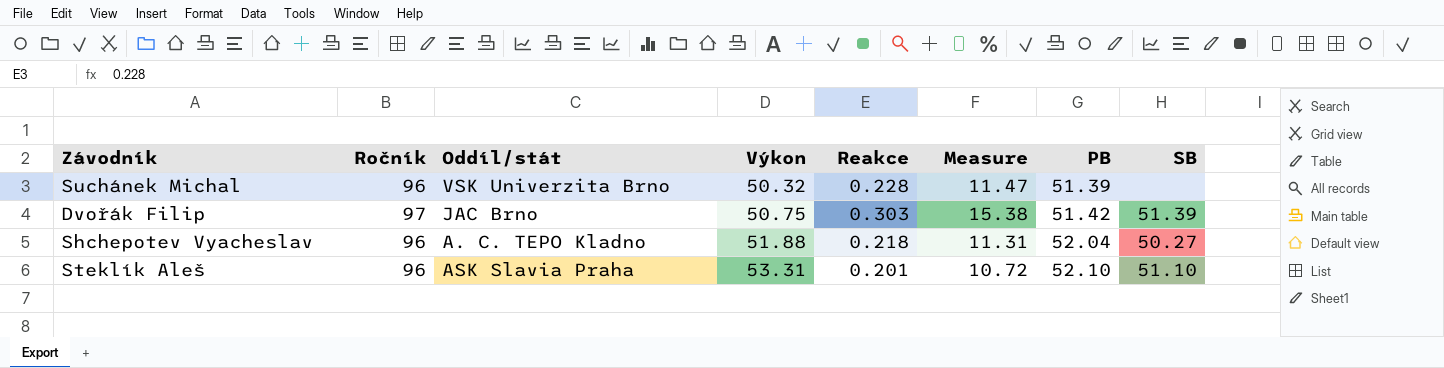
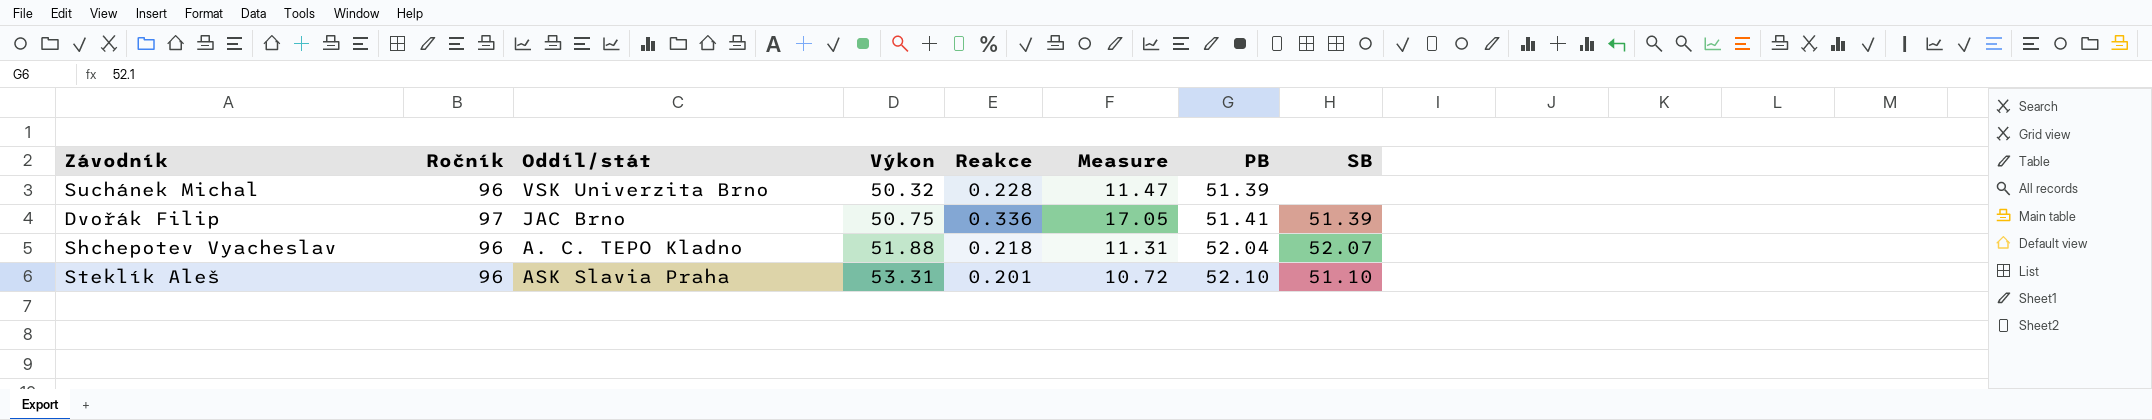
Dvořák Filip | Reakce: 0.303 -> 0.336
Dvořák Filip | Measure: 15.38 -> 17.05
Dvořák Filip | PB: 51.42 -> 51.41
Shchepotev Vyacheslav | SB: 50.27 -> 52.07

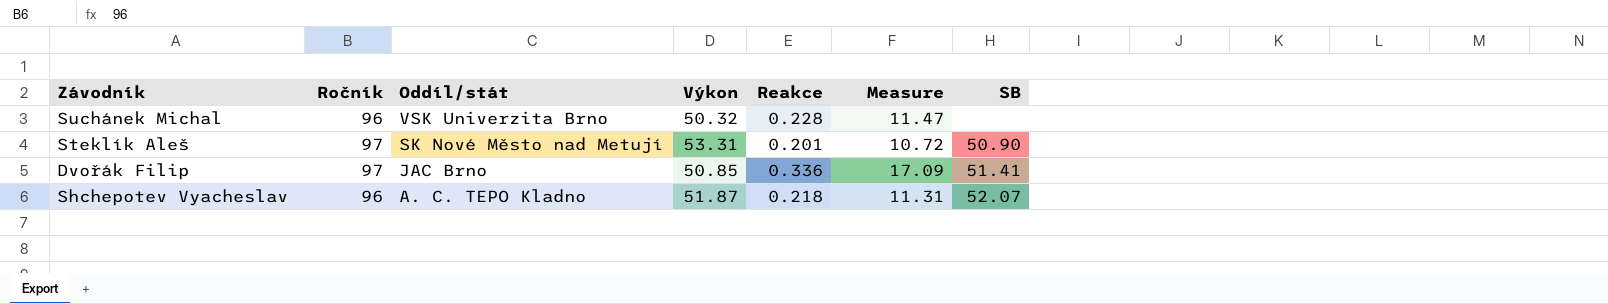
row order: Výkon ascending -> Oddíl/stát descending
column PB | position: 7 -> none
Steklík Aleš | Ročník: 96 -> 97
Steklík Aleš | Oddíl/stát: ASK Slavia Praha -> SK Nové Město nad Metují
Steklík Aleš | SB: 51.10 -> 50.90
Dvořák Filip | Výkon: 50.75 -> 50.85
Dvořák Filip | Measure: 17.05 -> 17.09
Dvořák Filip | SB: 51.39 -> 51.41
Shchepotev Vyacheslav | Výkon: 51.88 -> 51.87

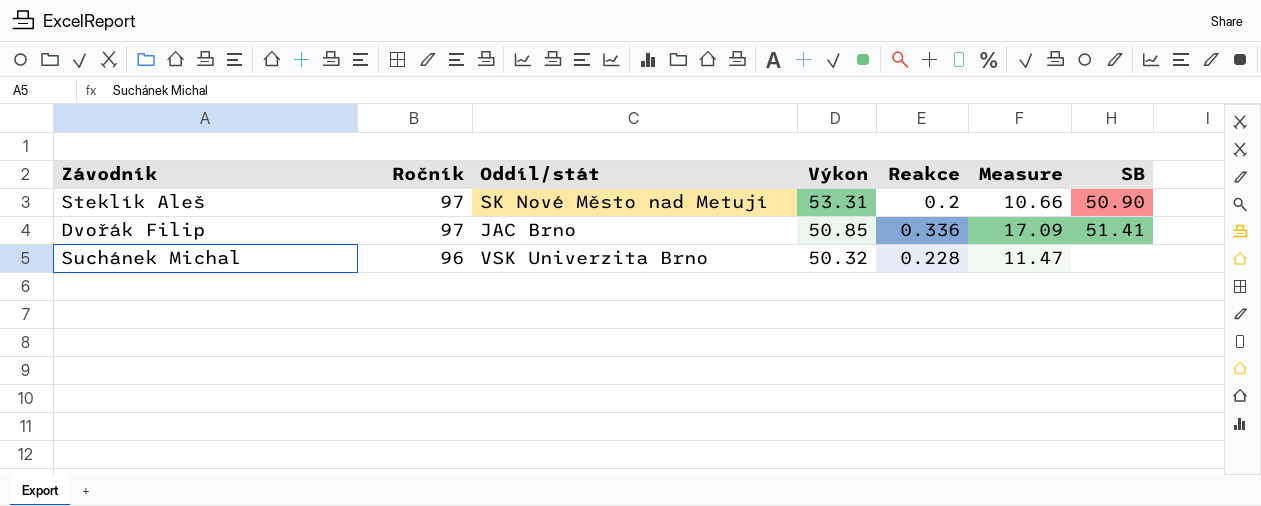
row order: Oddíl/stát descending -> Ročník descending
row Shchepotev Vyacheslav: 96 | A. C. TEPO Kladno | 51.87 | 0.218 | 11.31 | 52.07 -> none
Steklík Aleš | Reakce: 0.201 -> 0.2
Steklík Aleš | Measure: 10.72 -> 10.66

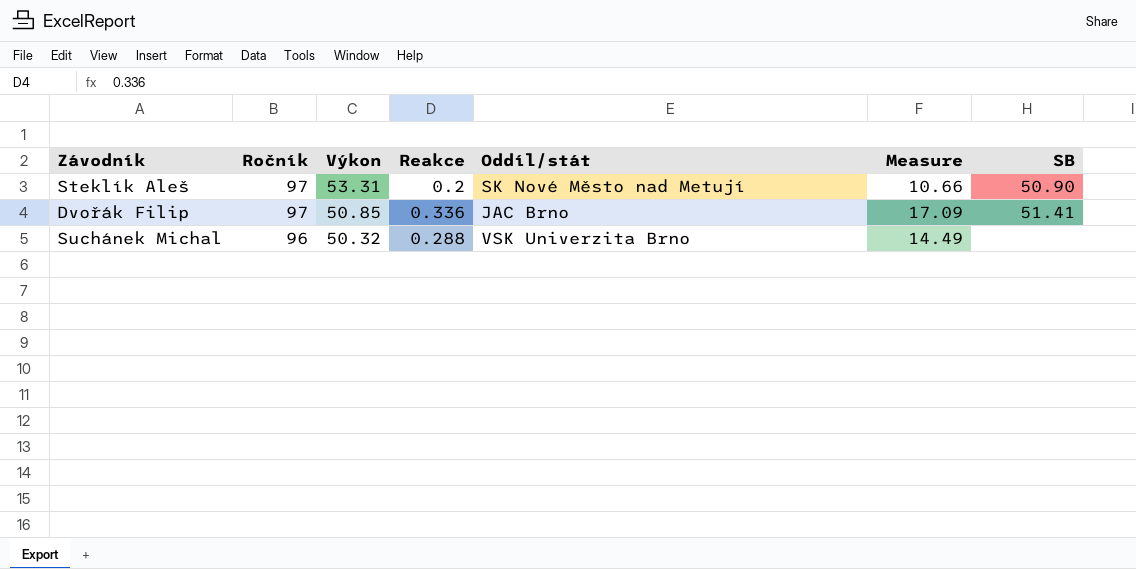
column Oddíl/stát | position: 3 -> 5
Suchánek Michal | Reakce: 0.228 -> 0.288
Suchánek Michal | Measure: 11.47 -> 14.49

